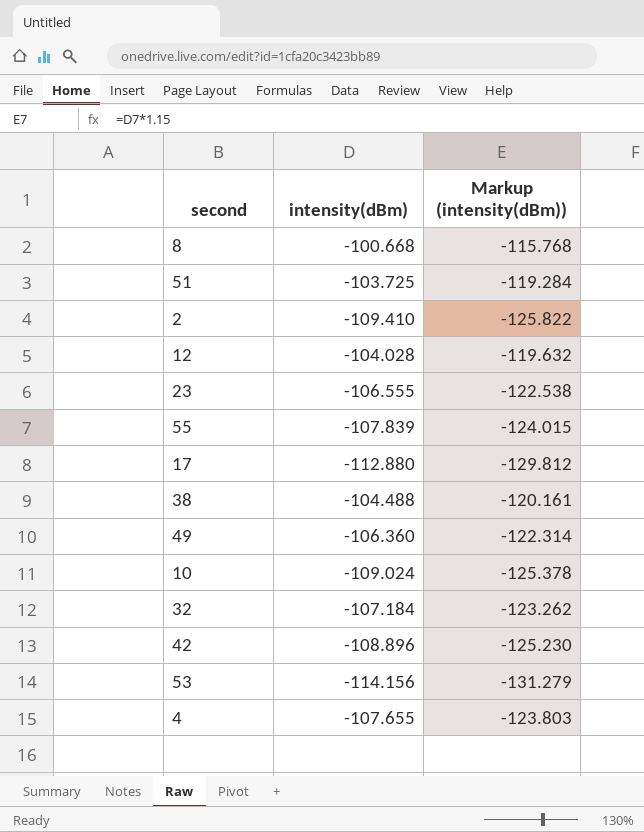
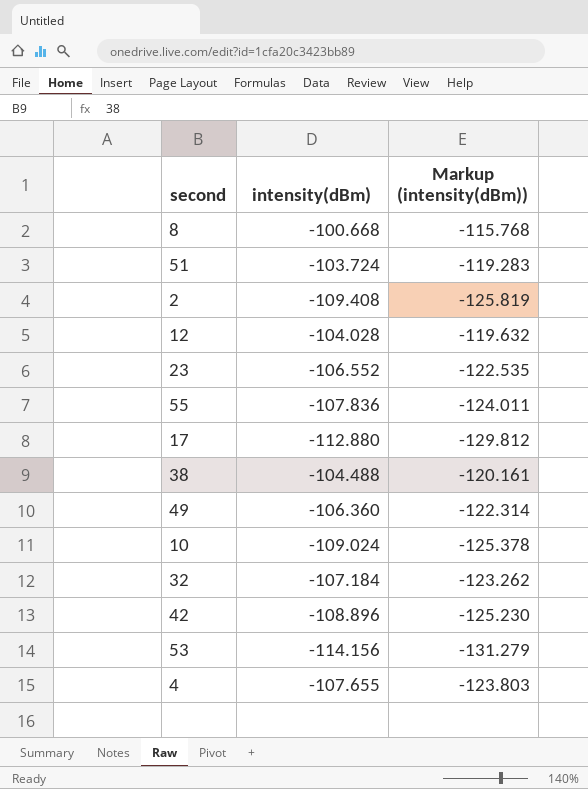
51 | intensity(dBm): -103.725 -> -103.724
51 | Markup (intensity(dBm)): -119.284 -> -119.283
2 | intensity(dBm): -109.410 -> -109.408
2 | Markup (intensity(dBm)): -125.822 -> -125.819
23 | intensity(dBm): -106.555 -> -106.552
23 | Markup (intensity(dBm)): -122.538 -> -122.535
55 | intensity(dBm): -107.839 -> -107.836
55 | Markup (intensity(dBm)): -124.015 -> -124.011

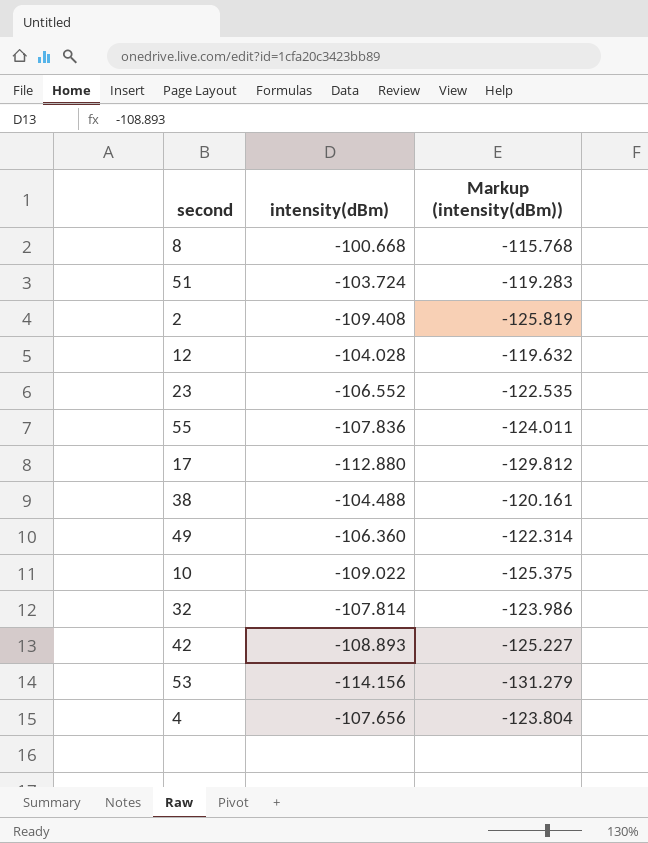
10 | intensity(dBm): -109.024 -> -109.022
10 | Markup (intensity(dBm)): -125.378 -> -125.375
32 | intensity(dBm): -107.184 -> -107.814
32 | Markup (intensity(dBm)): -123.262 -> -123.986
42 | intensity(dBm): -108.896 -> -108.893
42 | Markup (intensity(dBm)): -125.230 -> -125.227
4 | intensity(dBm): -107.655 -> -107.656
4 | Markup (intensity(dBm)): -123.803 -> -123.804

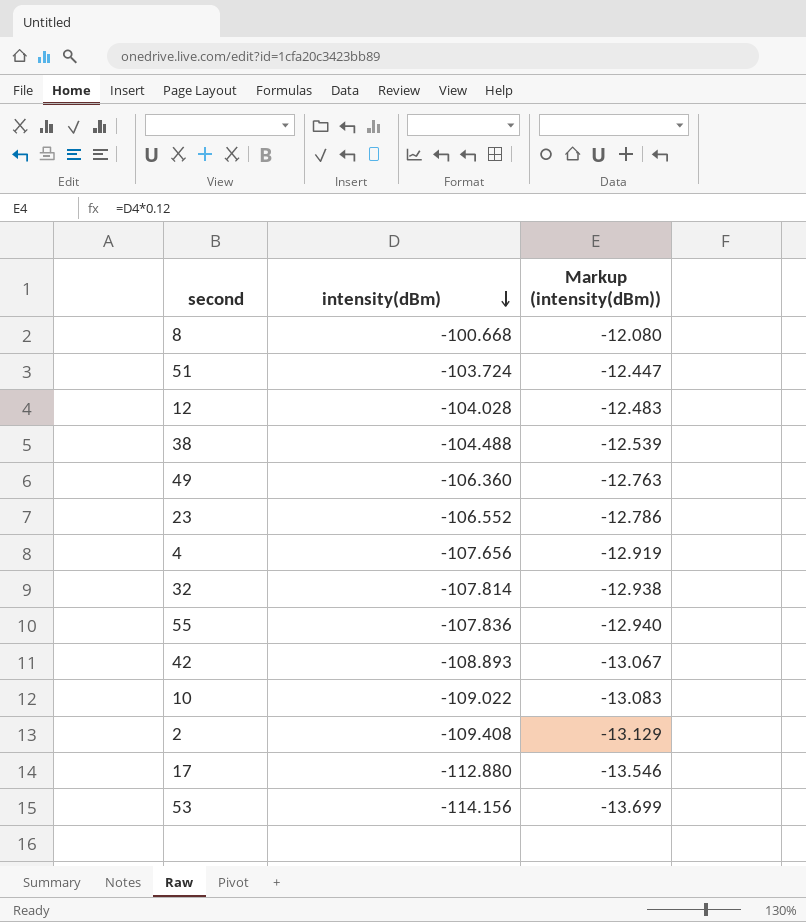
row order: none -> intensity(dBm) descending
column Markup (intensity(dBm)) | formula: [intensity(dBm)] * 1.15 -> [intensity(dBm)] * 0.12

